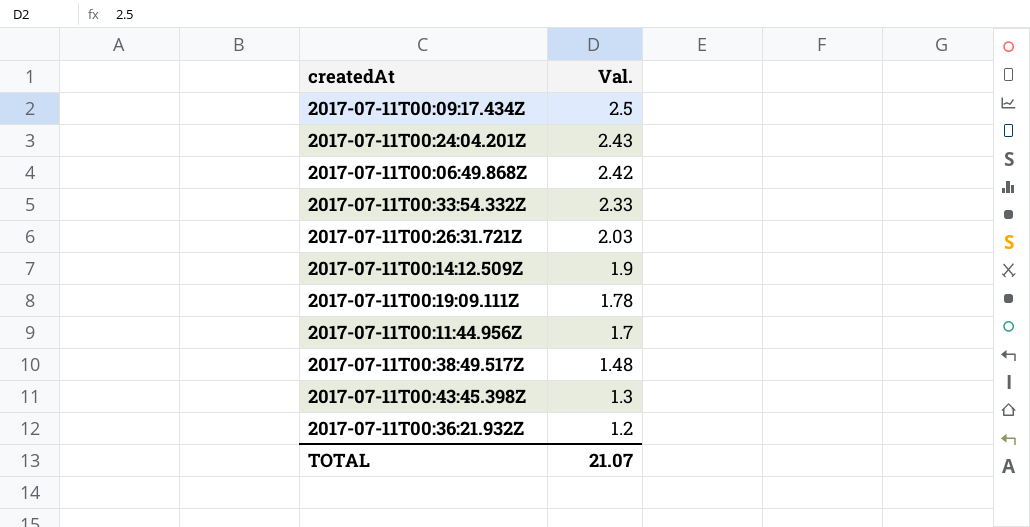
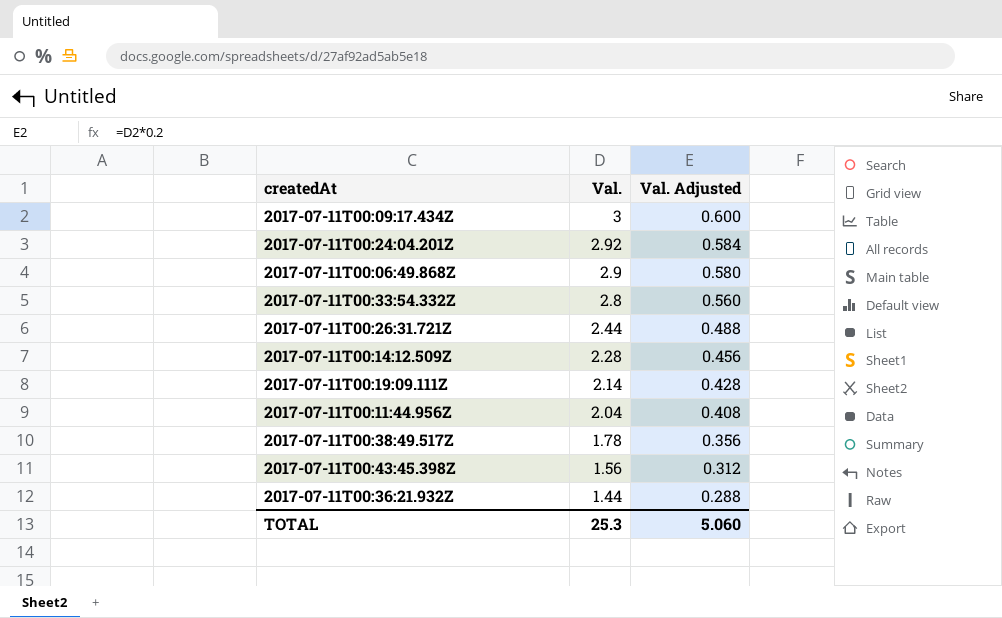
column Val. Adjusted | formula: none -> [Val.] * 0.2
2017-07-11T00:09:17.434Z | Val.: 2.5 -> 3
2017-07-11T00:24:04.201Z | Val.: 2.43 -> 2.92
2017-07-11T00:06:49.868Z | Val.: 2.42 -> 2.9
2017-07-11T00:33:54.332Z | Val.: 2.33 -> 2.8
2017-07-11T00:26:31.721Z | Val.: 2.03 -> 2.44
2017-07-11T00:14:12.509Z | Val.: 1.9 -> 2.28
2017-07-11T00:19:09.111Z | Val.: 1.78 -> 2.14
2017-07-11T00:11:44.956Z | Val.: 1.7 -> 2.04
2017-07-11T00:38:49.517Z | Val.: 1.48 -> 1.78
2017-07-11T00:43:45.398Z | Val.: 1.3 -> 1.56
2017-07-11T00:36:21.932Z | Val.: 1.2 -> 1.44
TOTAL | Val.: 21.07 -> 25.3

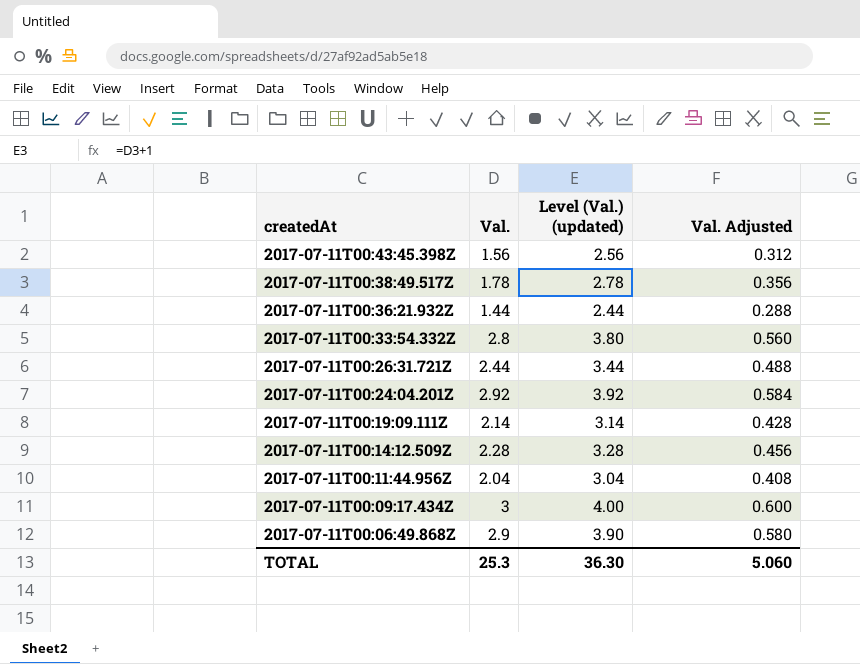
row order: Val. descending -> createdAt descending
column Level (Val.) (updated) | formula: none -> [Val.] + 1

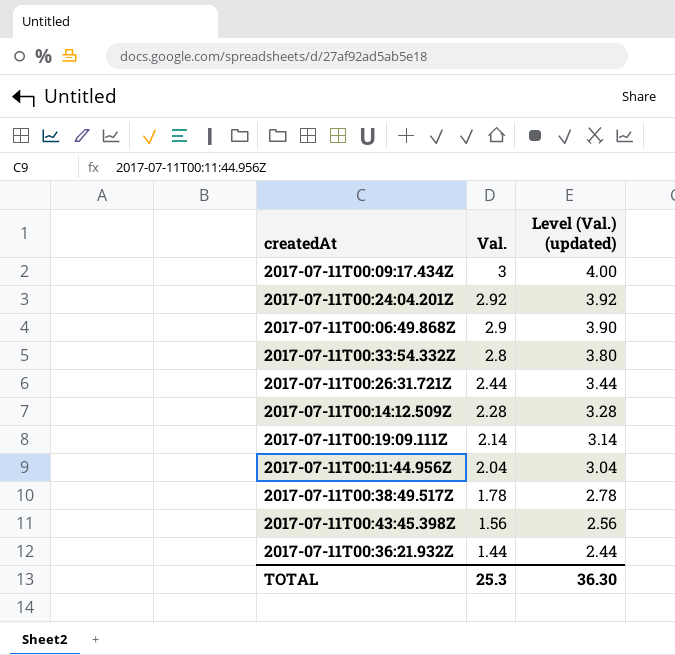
row order: createdAt descending -> Val. descending
column Val. Adjusted | formula: [Val.] * 0.2 -> none

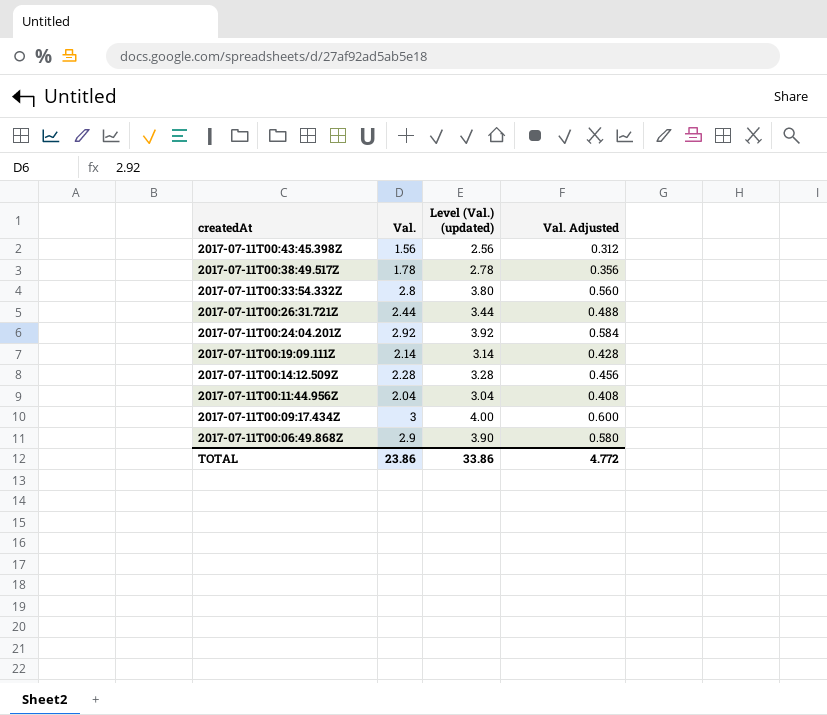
row order: Val. descending -> createdAt descending
column Val. Adjusted | formula: none -> [Val.] * 0.2
row 2017-07-11T00:36:21.932Z: 1.44 | 2.44 -> none
TOTAL | Val.: 25.3 -> 23.86
TOTAL | Level (Val.) (updated): 36.30 -> 33.86

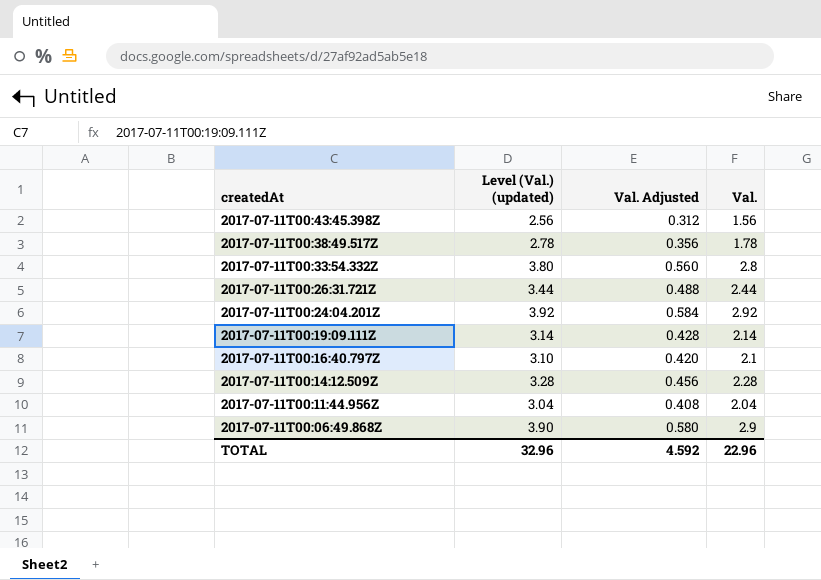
column Val. | position: 2 -> 4
row 2017-07-11T00:09:17.434Z: 3 | 4.00 | 0.600 -> none
row 2017-07-11T00:16:40.797Z: none -> 3.10 | 0.420 | 2.1
TOTAL | Level (Val.) (updated): 33.86 -> 32.96
TOTAL | Val. Adjusted: 4.772 -> 4.592
TOTAL | Val.: 23.86 -> 22.96

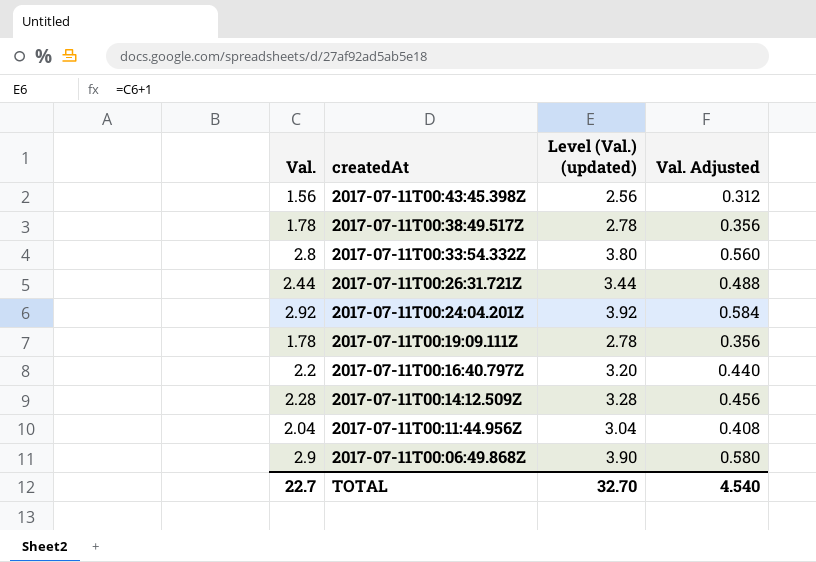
column Val. | position: 4 -> 1
2017-07-11T00:19:09.111Z | Val.: 2.14 -> 1.78
2017-07-11T00:19:09.111Z | Level (Val.) (updated): 3.14 -> 2.78
2017-07-11T00:19:09.111Z | Val. Adjusted: 0.428 -> 0.356
2017-07-11T00:16:40.797Z | Val.: 2.1 -> 2.2
2017-07-11T00:16:40.797Z | Level (Val.) (updated): 3.10 -> 3.20
2017-07-11T00:16:40.797Z | Val. Adjusted: 0.420 -> 0.440
TOTAL | Val.: 22.96 -> 22.7
TOTAL | Level (Val.) (updated): 32.96 -> 32.70
TOTAL | Val. Adjusted: 4.592 -> 4.540

